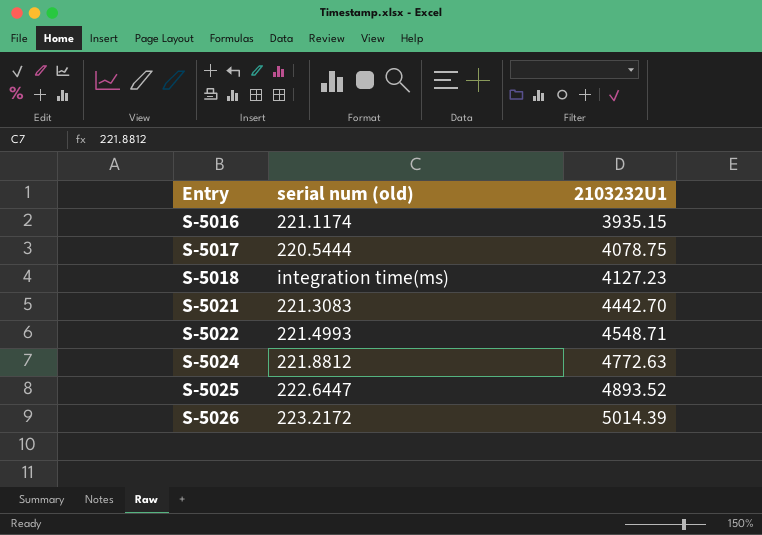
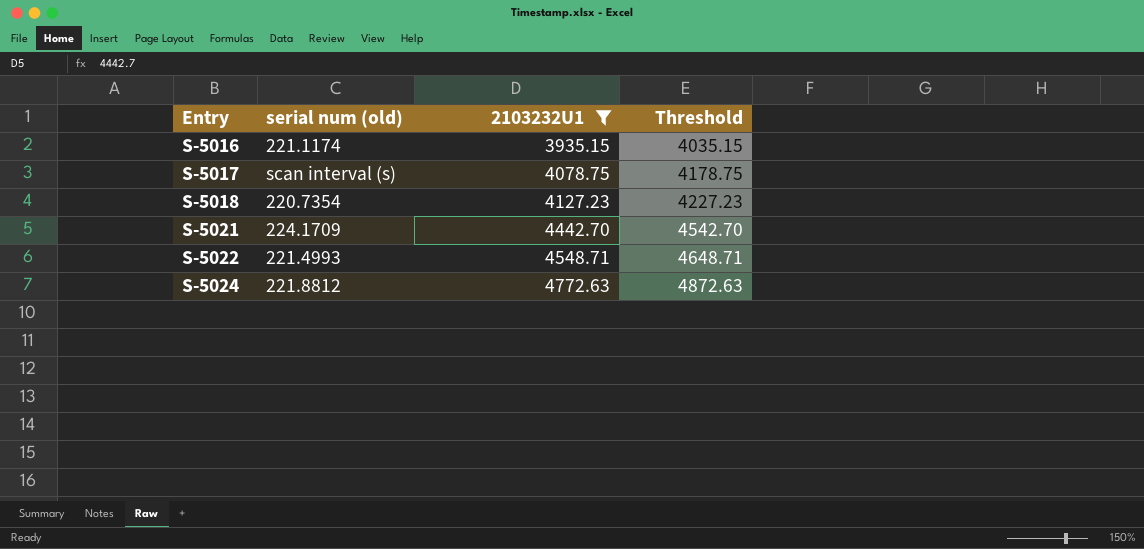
filter: none -> 2103232U1 <= 4772.63
column Threshold | formula: none -> [2103232U1] + 100
S-5017 | serial num (old): 220.5444 -> scan interval (s)
S-5018 | serial num (old): integration time(ms) -> 220.7354
S-5021 | serial num (old): 221.3083 -> 224.1709

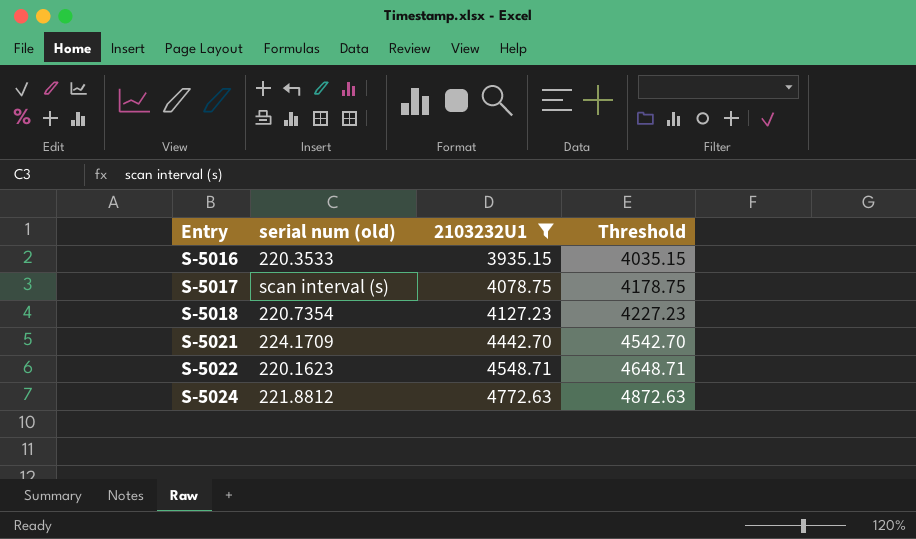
S-5016 | serial num (old): 221.1174 -> 220.3533
S-5022 | serial num (old): 221.4993 -> 220.1623

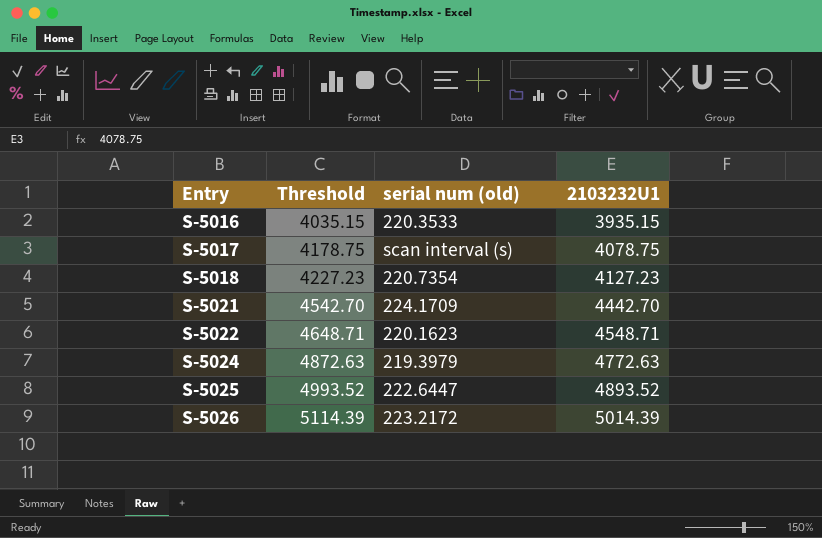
filter: 2103232U1 <= 4772.63 -> none
column Threshold | position: 4 -> 2
S-5024 | serial num (old): 221.8812 -> 219.3979

